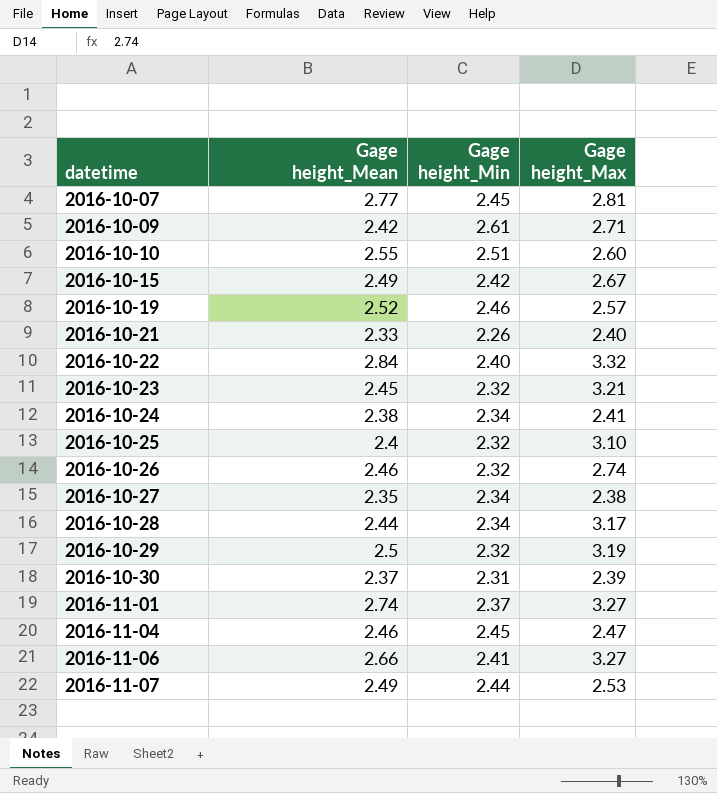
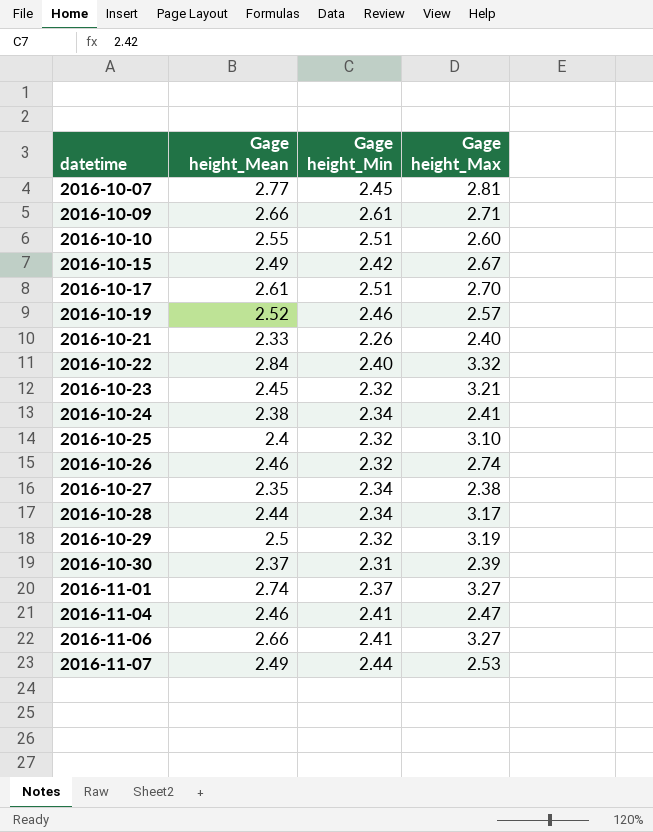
2016-10-09 | Gage height_Mean: 2.42 -> 2.66
row 2016-10-17: none -> 2.61 | 2.51 | 2.70
2016-11-04 | Gage height_Min: 2.45 -> 2.41

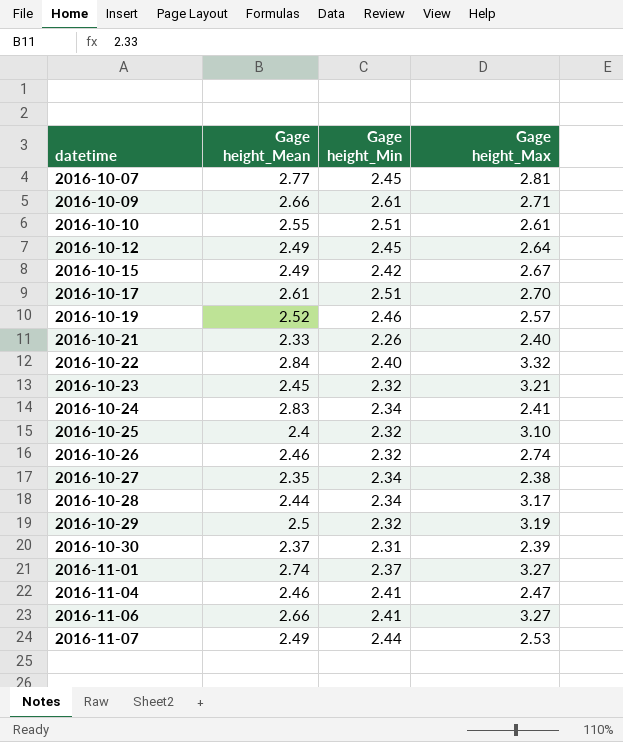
2016-10-10 | Gage height_Max: 2.60 -> 2.61
row 2016-10-12: none -> 2.49 | 2.45 | 2.64
2016-10-24 | Gage height_Mean: 2.38 -> 2.83

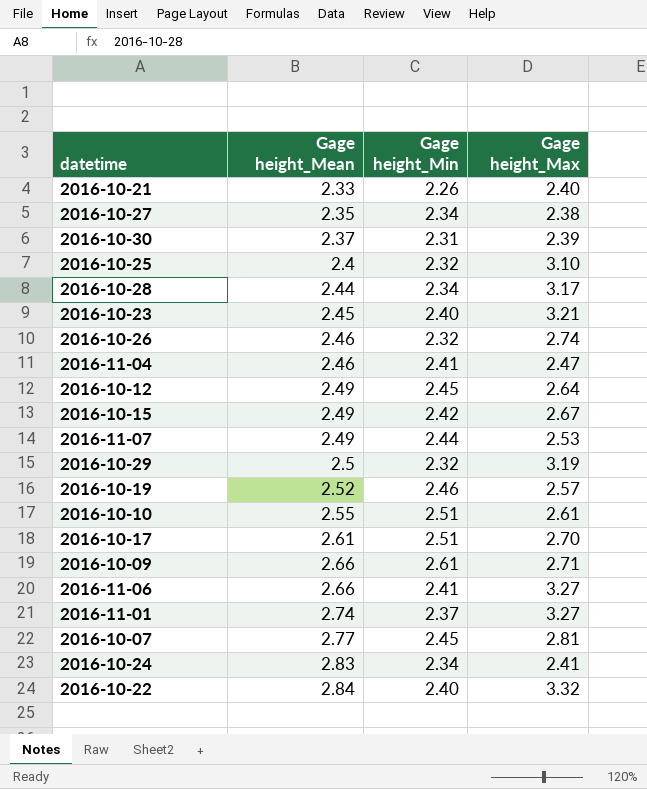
row order: datetime ascending -> Gage height_Mean ascending
2016-10-23 | Gage height_Min: 2.32 -> 2.40

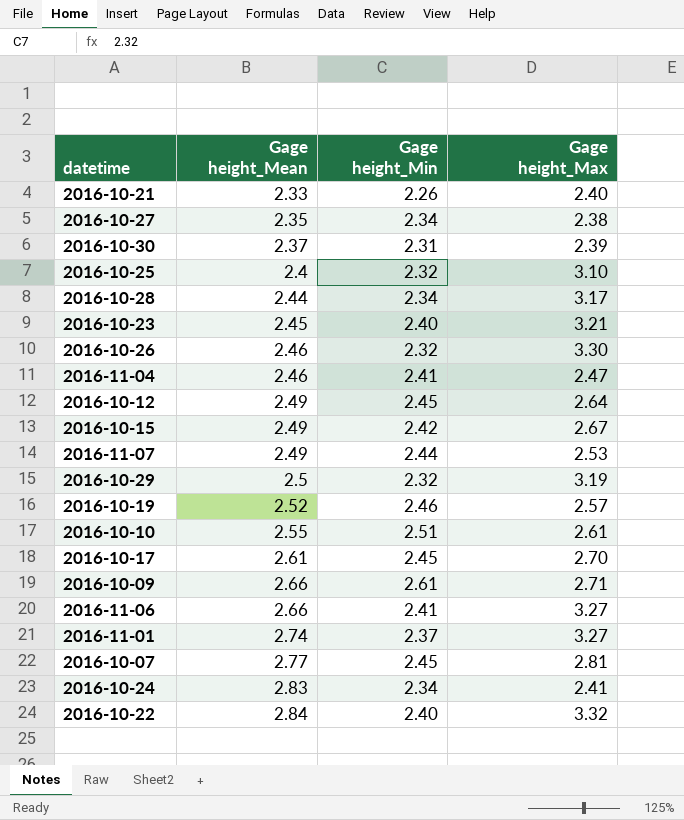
2016-10-26 | Gage height_Max: 2.74 -> 3.30
2016-10-17 | Gage height_Min: 2.51 -> 2.45

